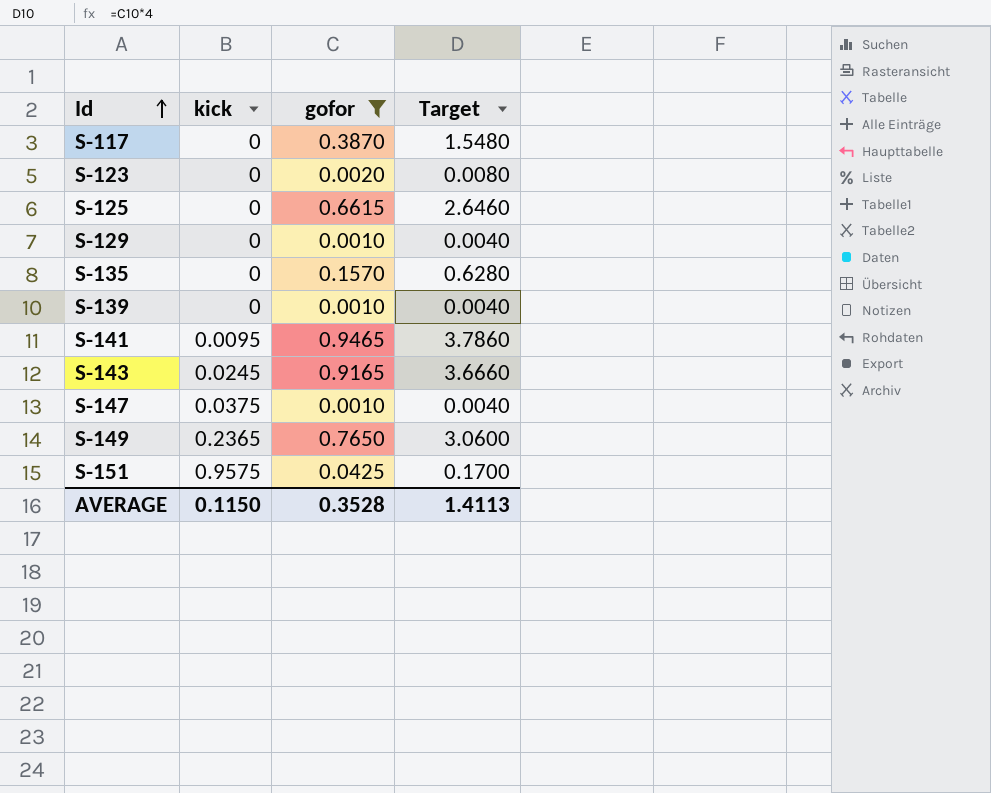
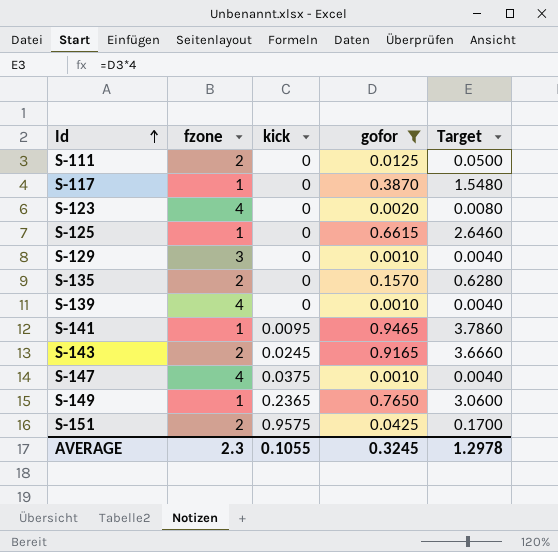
column fzone | position: none -> 2
row S-111: none -> 2 | 0 | 0.0125 | 0.0500
AVERAGE | kick: 0.1150 -> 0.1055
AVERAGE | gofor: 0.3528 -> 0.3245
AVERAGE | Target: 1.4113 -> 1.2978

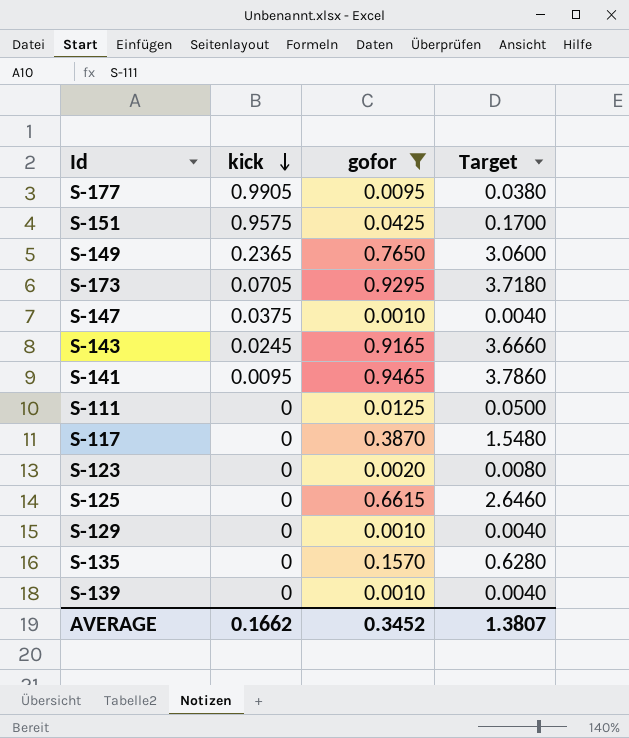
row order: Id ascending -> kick descending
column fzone | position: 2 -> none
row S-177: none -> 0.9905 | 0.0095 | 0.0380
row S-173: none -> 0.0705 | 0.9295 | 3.7180
AVERAGE | kick: 0.1055 -> 0.1662
AVERAGE | gofor: 0.3245 -> 0.3452
AVERAGE | Target: 1.2978 -> 1.3807

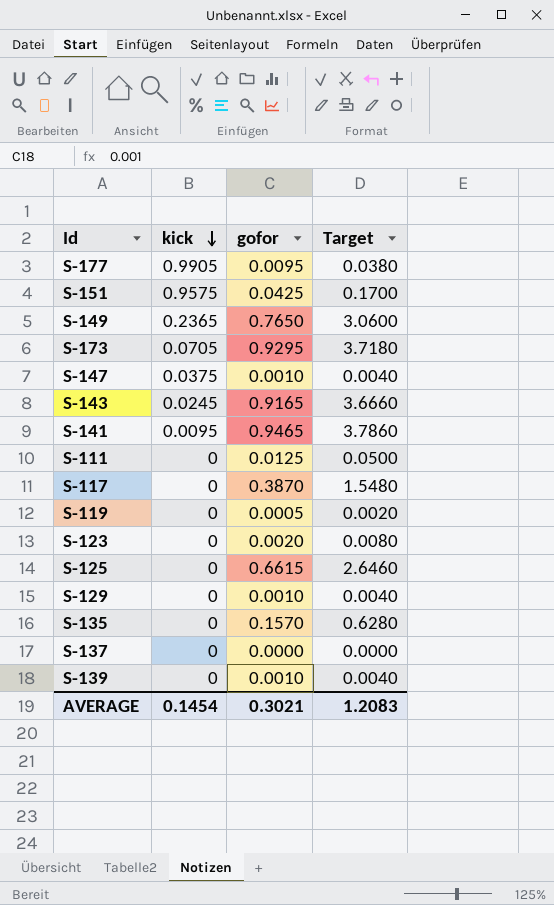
filter: gofor >= 0.0010 -> none
AVERAGE | kick: 0.1662 -> 0.1454
AVERAGE | gofor: 0.3452 -> 0.3021
AVERAGE | Target: 1.3807 -> 1.2083

